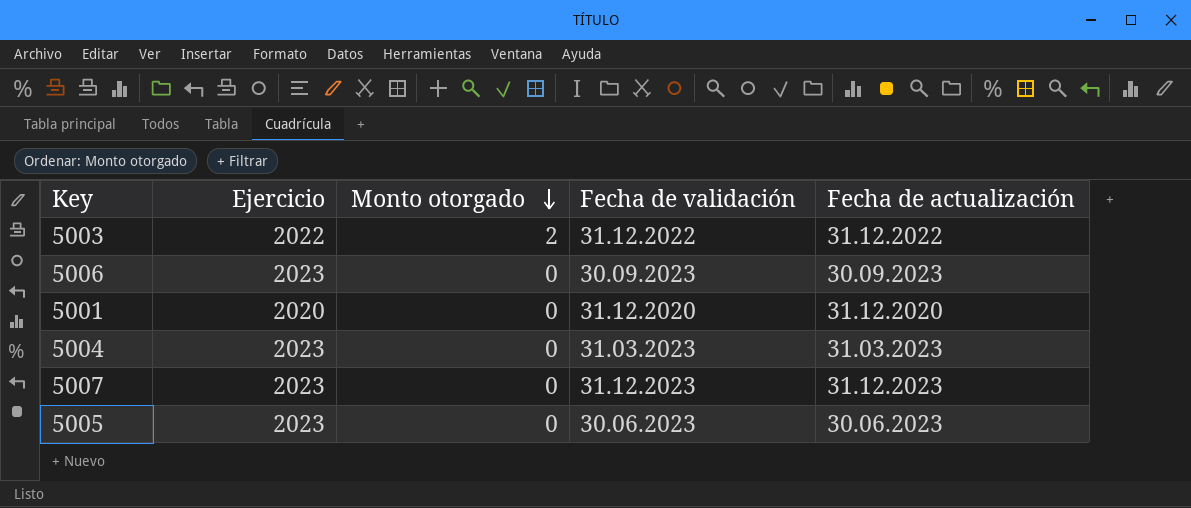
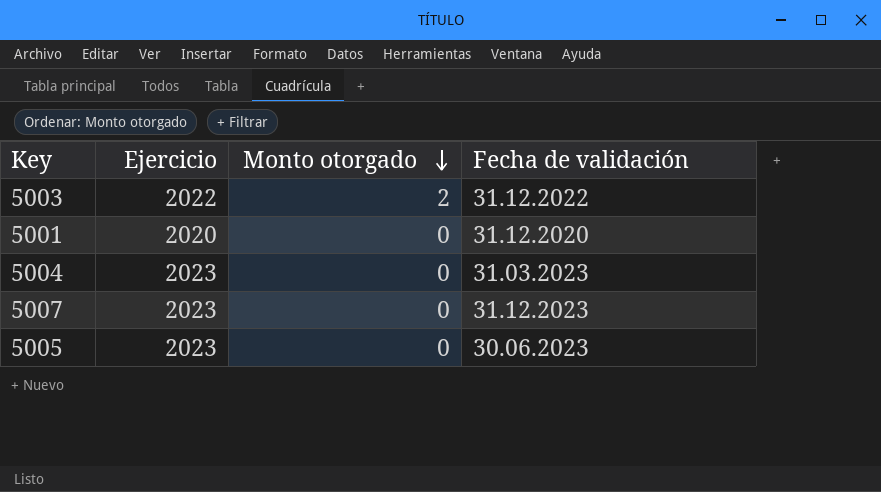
column Fecha de actualización | position: 5 -> none
row 5006: 2023 | 0 | 30.09.2023 | 30.09.2023 -> none

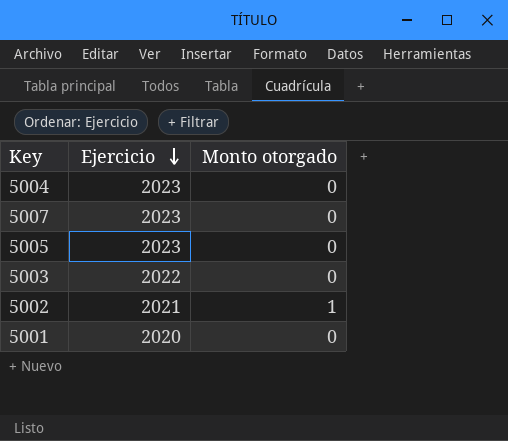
row order: Monto otorgado descending -> Ejercicio descending
column Fecha de validación | position: 4 -> none
5003 | Monto otorgado: 2 -> 0
row 5002: none -> 2021 | 1

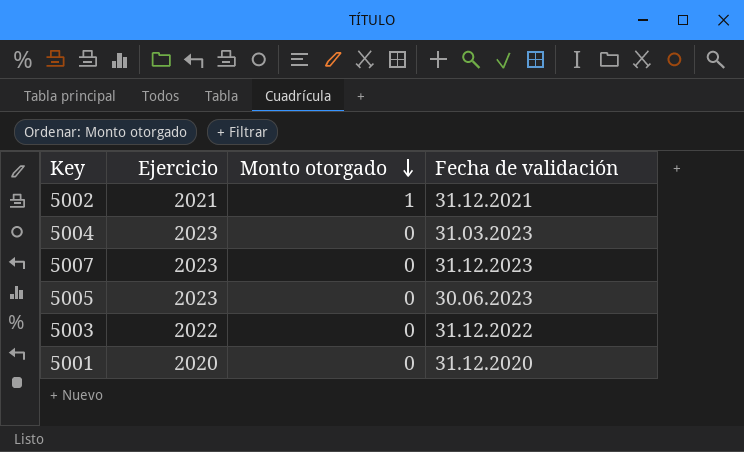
row order: Ejercicio descending -> Monto otorgado descending
column Fecha de validación | position: none -> 4

